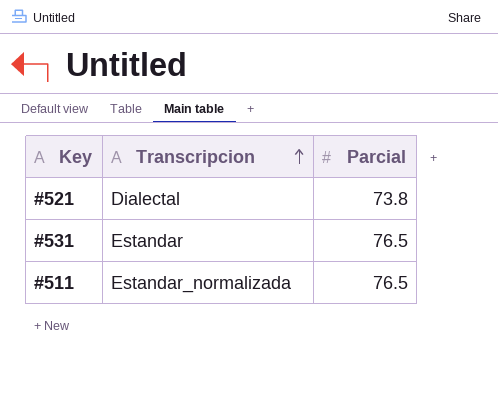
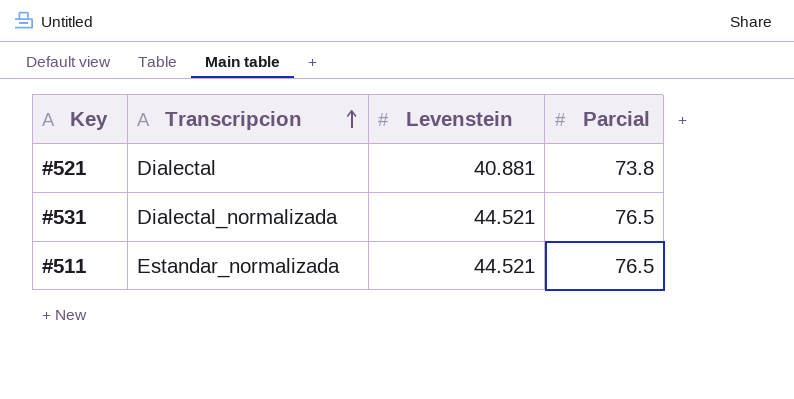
column Levenstein | position: none -> 3
#531 | Transcripcion: Estandar -> Dialectal_normalizada

